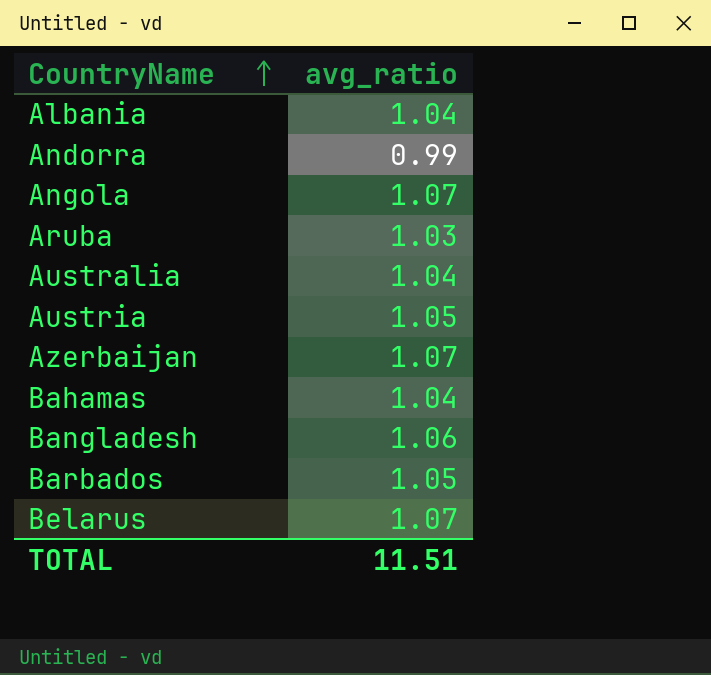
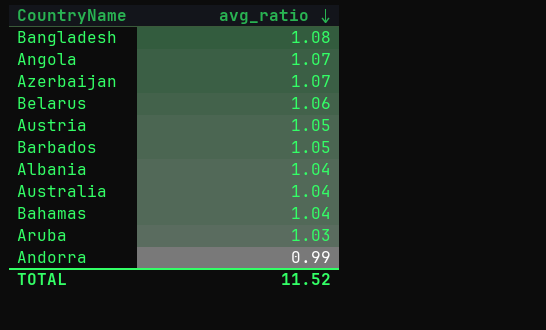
row order: CountryName ascending -> avg_ratio descending
Bangladesh | avg_ratio: 1.06 -> 1.08
Belarus | avg_ratio: 1.07 -> 1.06
TOTAL | avg_ratio: 11.51 -> 11.52

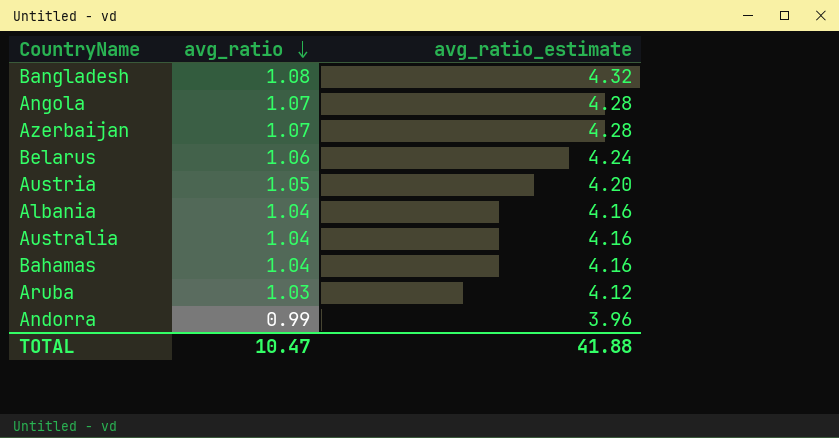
column avg_ratio_estimate | formula: none -> [avg_ratio] * 4
row Barbados: 1.05 -> none
TOTAL | avg_ratio: 11.52 -> 10.47

